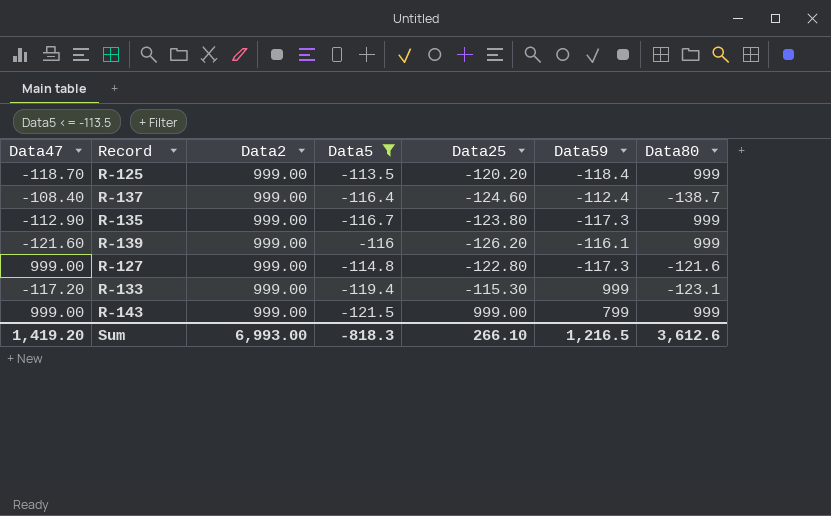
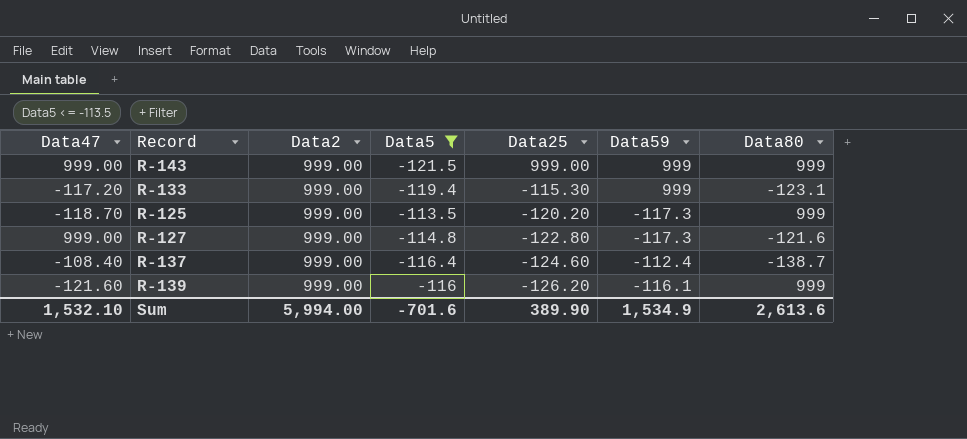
row order: none -> Data25 descending
row R-135: -112.90 | 999.00 | -116.7 | -123.80 | -117.3 | 999 -> none
R-143 | Data59: 799 -> 999
R-125 | Data59: -118.4 -> -117.3
Sum | Data47: 1,419.20 -> 1,532.10
Sum | Data2: 6,993.00 -> 5,994.00
Sum | Data5: -818.3 -> -701.6
Sum | Data25: 266.10 -> 389.90
Sum | Data59: 1,216.5 -> 1,534.9
Sum | Data80: 3,612.6 -> 2,613.6

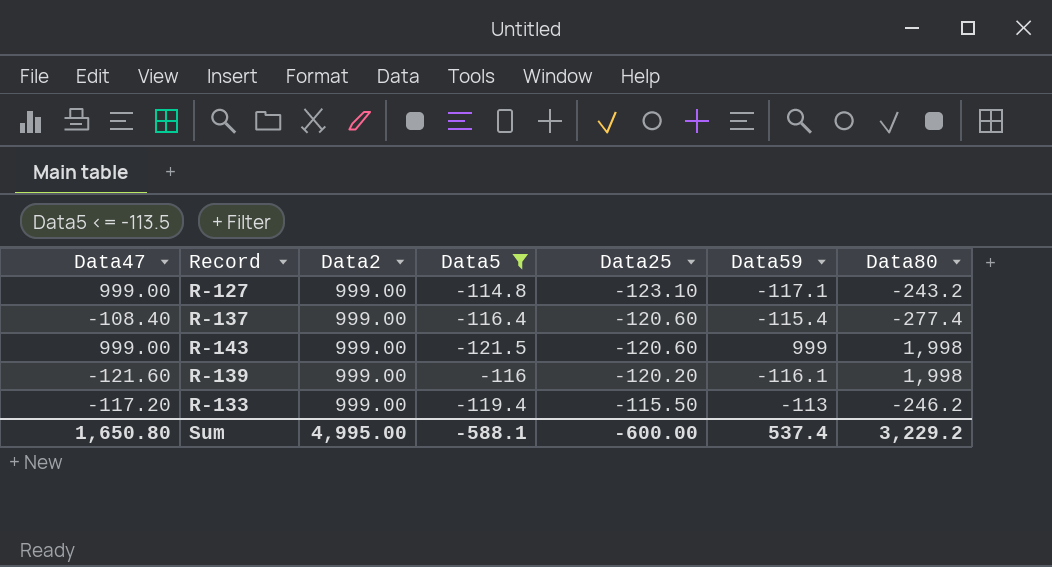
row order: Data25 descending -> Data25 ascending
row R-125: -118.70 | 999.00 | -113.5 | -120.20 | -117.3 | 999 -> none
R-127 | Data25: -122.80 -> -123.10
R-127 | Data59: -117.3 -> -117.1
R-127 | Data80: -121.6 -> -243.2
R-137 | Data25: -124.60 -> -120.60
R-137 | Data59: -112.4 -> -115.4
R-137 | Data80: -138.7 -> -277.4
R-143 | Data25: 999.00 -> -120.60
R-143 | Data80: 999 -> 1,998
R-139 | Data25: -126.20 -> -120.20
R-139 | Data80: 999 -> 1,998
R-133 | Data25: -115.30 -> -115.50
R-133 | Data59: 999 -> -113
R-133 | Data80: -123.1 -> -246.2
Sum | Data47: 1,532.10 -> 1,650.80
Sum | Data2: 5,994.00 -> 4,995.00
Sum | Data5: -701.6 -> -588.1
Sum | Data25: 389.90 -> -600.00
Sum | Data59: 1,534.9 -> 537.4
Sum | Data80: 2,613.6 -> 3,229.2

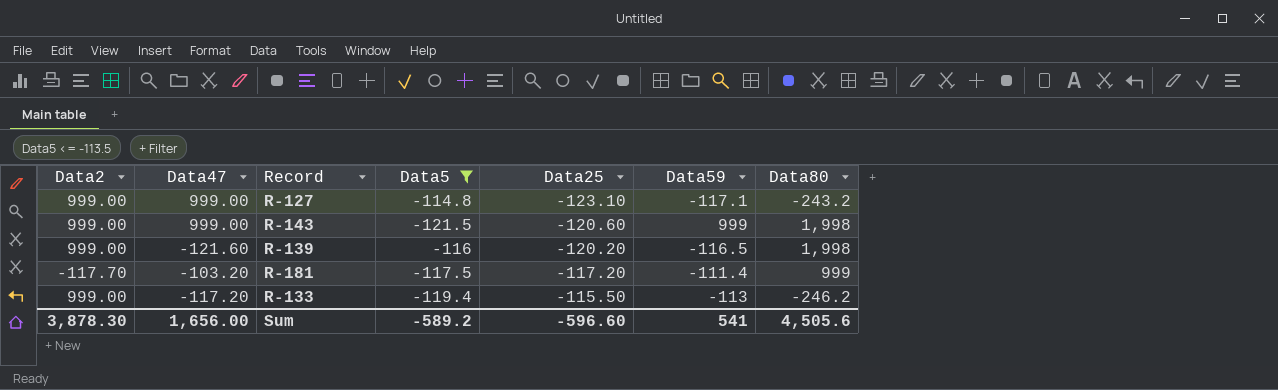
column Data2 | position: 3 -> 1
row R-137: -108.40 | 999.00 | -116.4 | -120.60 | -115.4 | -277.4 -> none
R-139 | Data59: -116.1 -> -116.5
row R-181: none -> -117.70 | -103.20 | -117.5 | -117.20 | -111.4 | 999
Sum | Data2: 4,995.00 -> 3,878.30
Sum | Data47: 1,650.80 -> 1,656.00
Sum | Data5: -588.1 -> -589.2
Sum | Data25: -600.00 -> -596.60
Sum | Data59: 537.4 -> 541
Sum | Data80: 3,229.2 -> 4,505.6

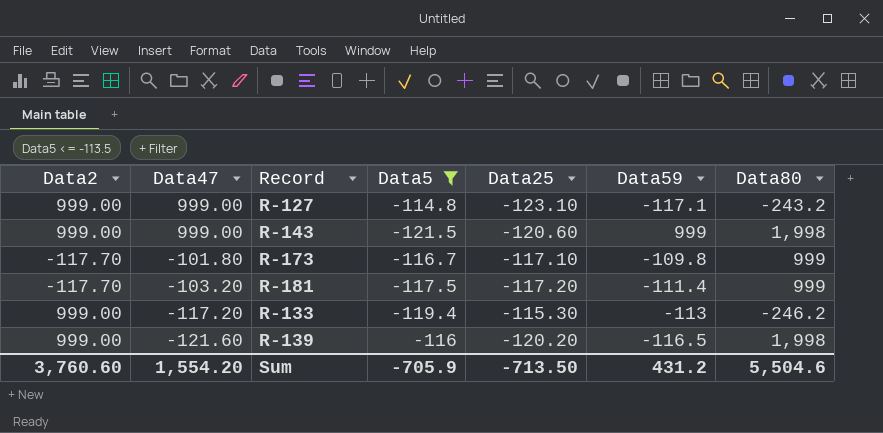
row order: Data25 ascending -> Data47 descending
row R-173: none -> -117.70 | -101.80 | -116.7 | -117.10 | -109.8 | 999
R-133 | Data25: -115.50 -> -115.30
Sum | Data2: 3,878.30 -> 3,760.60
Sum | Data47: 1,656.00 -> 1,554.20
Sum | Data5: -589.2 -> -705.9
Sum | Data25: -596.60 -> -713.50
Sum | Data59: 541 -> 431.2
Sum | Data80: 4,505.6 -> 5,504.6

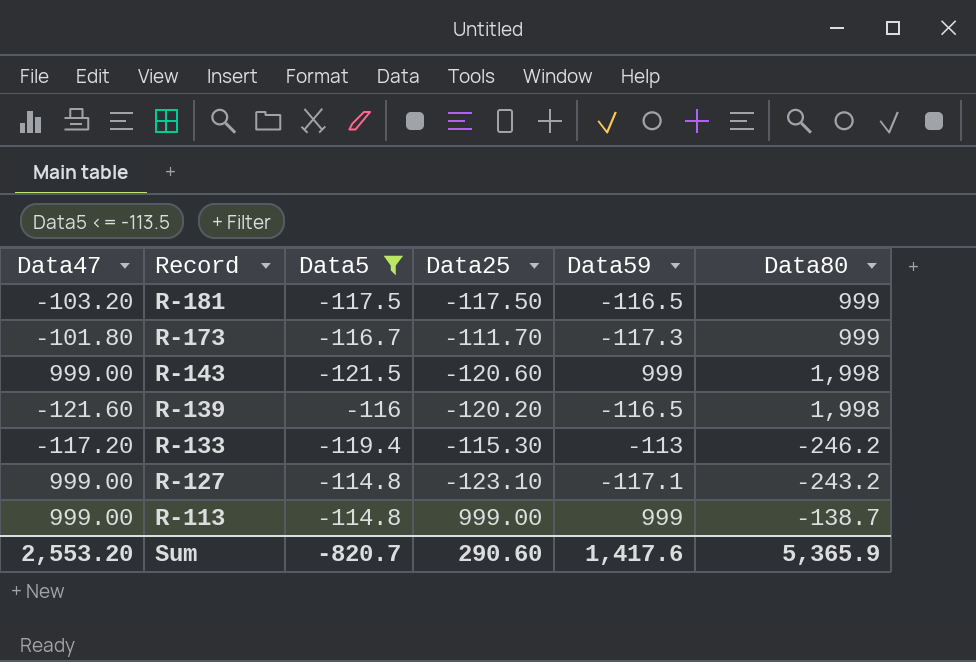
row order: Data47 descending -> Record descending
column Data2 | position: 1 -> none
R-181 | Data25: -117.20 -> -117.50
R-181 | Data59: -111.4 -> -116.5
R-173 | Data25: -117.10 -> -111.70
R-173 | Data59: -109.8 -> -117.3
row R-113: none -> 999.00 | -114.8 | 999.00 | 999 | -138.7
Sum | Data47: 1,554.20 -> 2,553.20
Sum | Data5: -705.9 -> -820.7
Sum | Data25: -713.50 -> 290.60
Sum | Data59: 431.2 -> 1,417.6
Sum | Data80: 5,504.6 -> 5,365.9

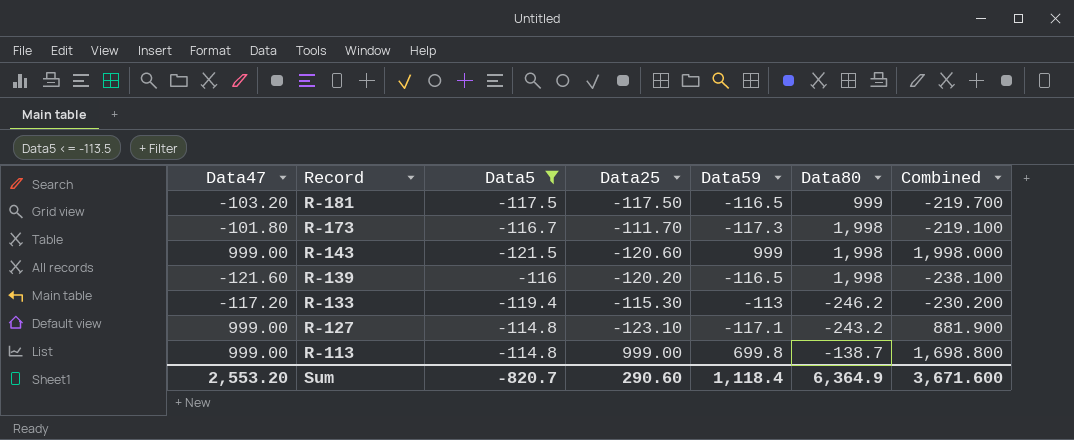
column Combined | formula: none -> [Data47] + [Data59]
R-173 | Data80: 999 -> 1,998
R-113 | Data59: 999 -> 699.8
Sum | Data59: 1,417.6 -> 1,118.4
Sum | Data80: 5,365.9 -> 6,364.9

